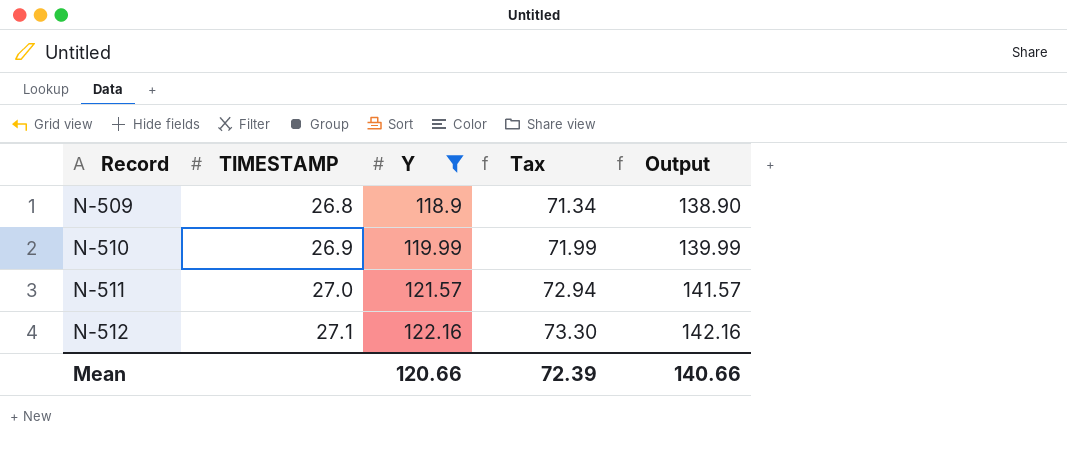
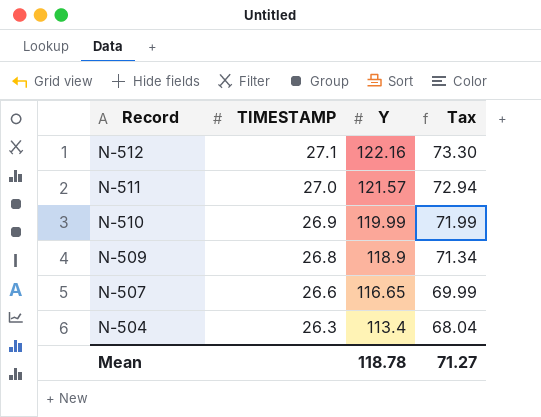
filter: Y >= 118.9 -> none
row order: Record ascending -> Record descending
column Output | formula: [Y] + 20 -> none
Mean | Y: 120.66 -> 118.78
Mean | Tax: 72.39 -> 71.27

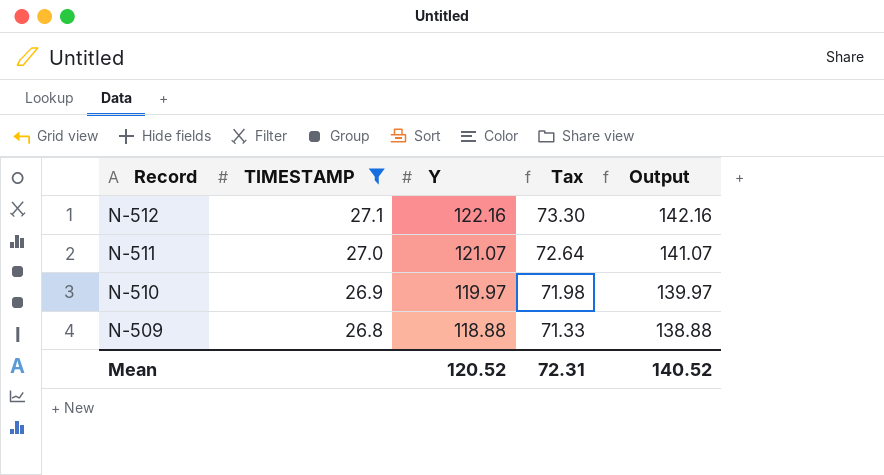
filter: none -> TIMESTAMP >= 26.8
column Output | formula: none -> [Y] + 20
N-511 | Y: 121.57 -> 121.07
N-511 | Tax: 72.94 -> 72.64
N-510 | Y: 119.99 -> 119.97
N-510 | Tax: 71.99 -> 71.98
N-509 | Y: 118.9 -> 118.88
N-509 | Tax: 71.34 -> 71.33
Mean | Y: 118.78 -> 120.52
Mean | Tax: 71.27 -> 72.31

